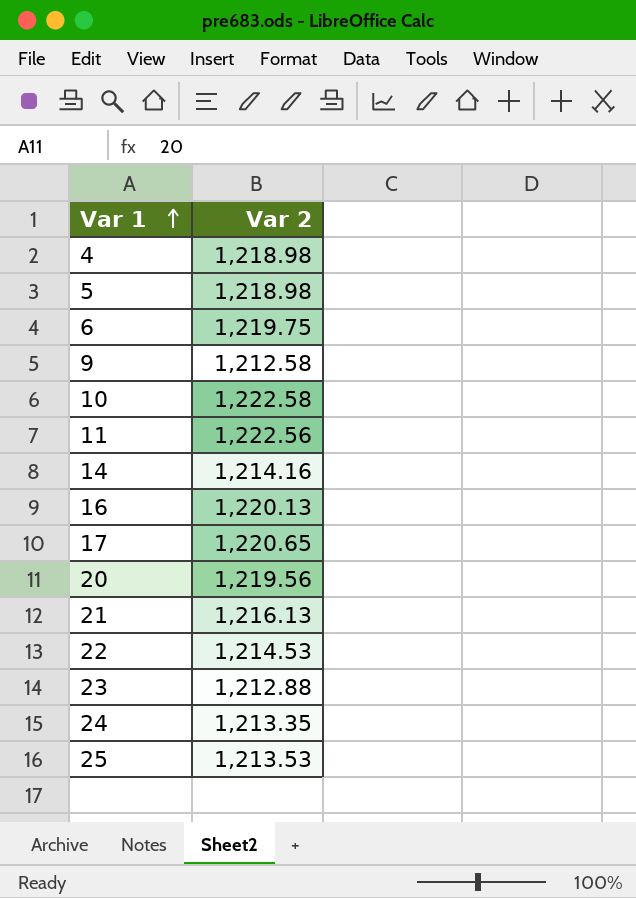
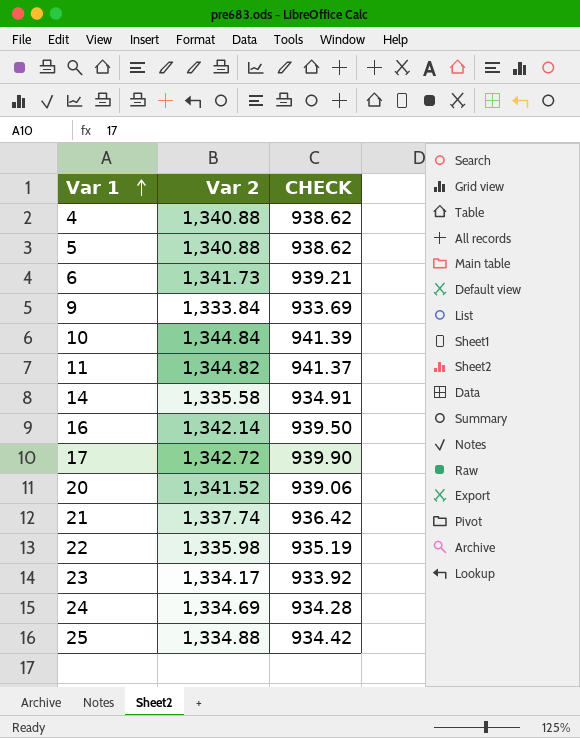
column CHECK | formula: none -> [Var 2] * 0.7
4 | Var 2: 1,218.98 -> 1,340.88
5 | Var 2: 1,218.98 -> 1,340.88
6 | Var 2: 1,219.75 -> 1,341.73
9 | Var 2: 1,212.58 -> 1,333.84
10 | Var 2: 1,222.58 -> 1,344.84
11 | Var 2: 1,222.56 -> 1,344.82
14 | Var 2: 1,214.16 -> 1,335.58
16 | Var 2: 1,220.13 -> 1,342.14
17 | Var 2: 1,220.65 -> 1,342.72
20 | Var 2: 1,219.56 -> 1,341.52
21 | Var 2: 1,216.13 -> 1,337.74
22 | Var 2: 1,214.53 -> 1,335.98
23 | Var 2: 1,212.88 -> 1,334.17
24 | Var 2: 1,213.35 -> 1,334.69
25 | Var 2: 1,213.53 -> 1,334.88

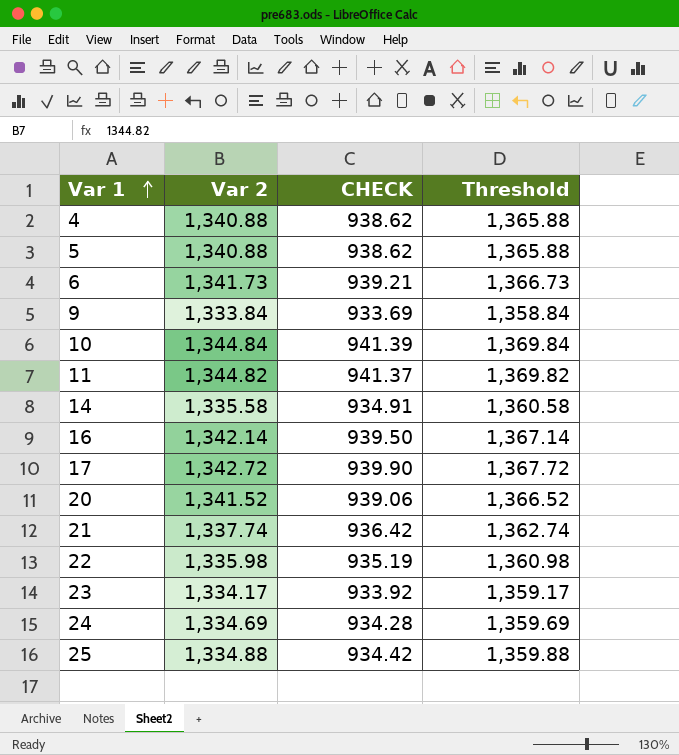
column Threshold | formula: none -> [Var 2] + 25

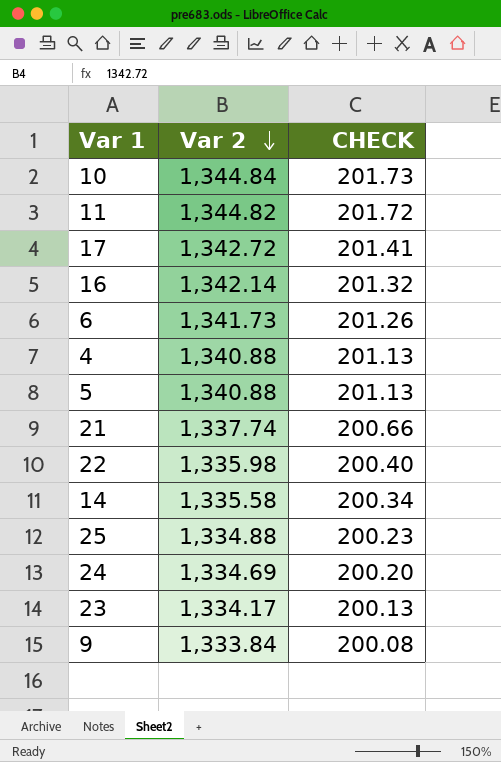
row order: Var 1 ascending -> Var 2 descending
column Threshold | formula: [Var 2] + 25 -> none
column CHECK | formula: [Var 2] * 0.7 -> [Var 2] * 0.15
row 20: 1,341.52 | 939.06 | 1,366.52 -> none

